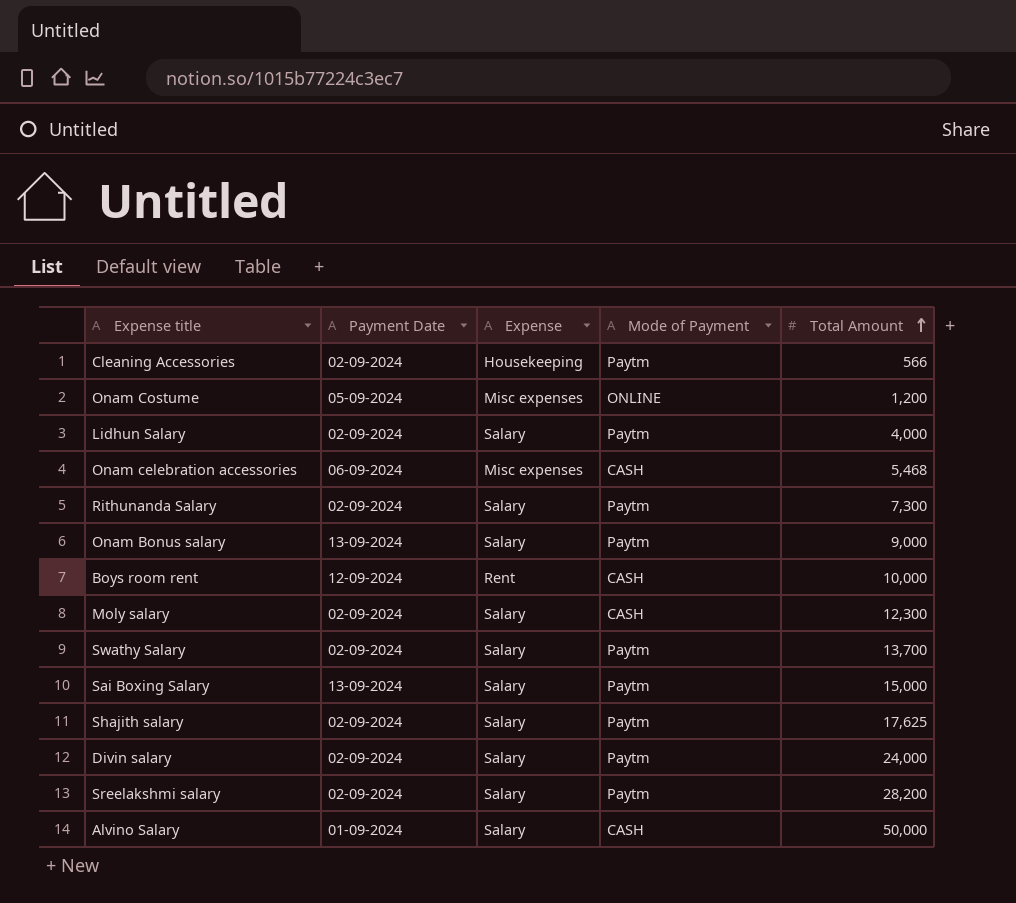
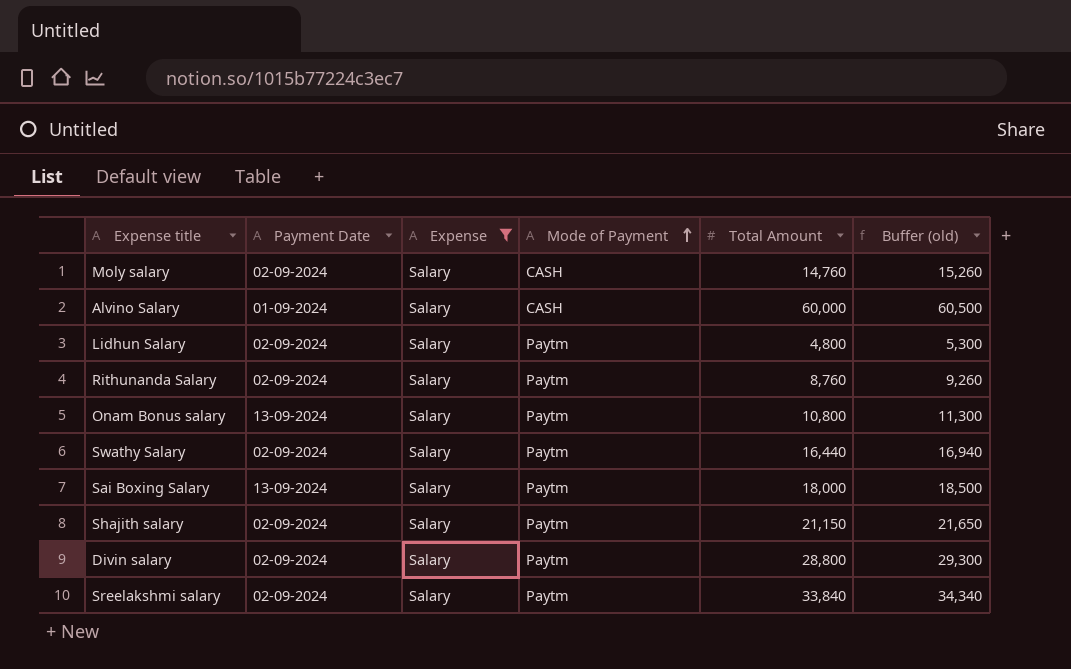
filter: none -> Expense = Salary
row order: Total Amount ascending -> Mode of Payment ascending
column Buffer (old) | formula: none -> [Total Amount] + 500
Moly salary | Total Amount: 12,300 -> 14,760
Alvino Salary | Total Amount: 50,000 -> 60,000
Lidhun Salary | Total Amount: 4,000 -> 4,800
Rithunanda Salary | Total Amount: 7,300 -> 8,760
Onam Bonus salary | Total Amount: 9,000 -> 10,800
Swathy Salary | Total Amount: 13,700 -> 16,440
Sai Boxing Salary | Total Amount: 15,000 -> 18,000
Shajith salary | Total Amount: 17,625 -> 21,150
Divin salary | Total Amount: 24,000 -> 28,800
Sreelakshmi salary | Total Amount: 28,200 -> 33,840

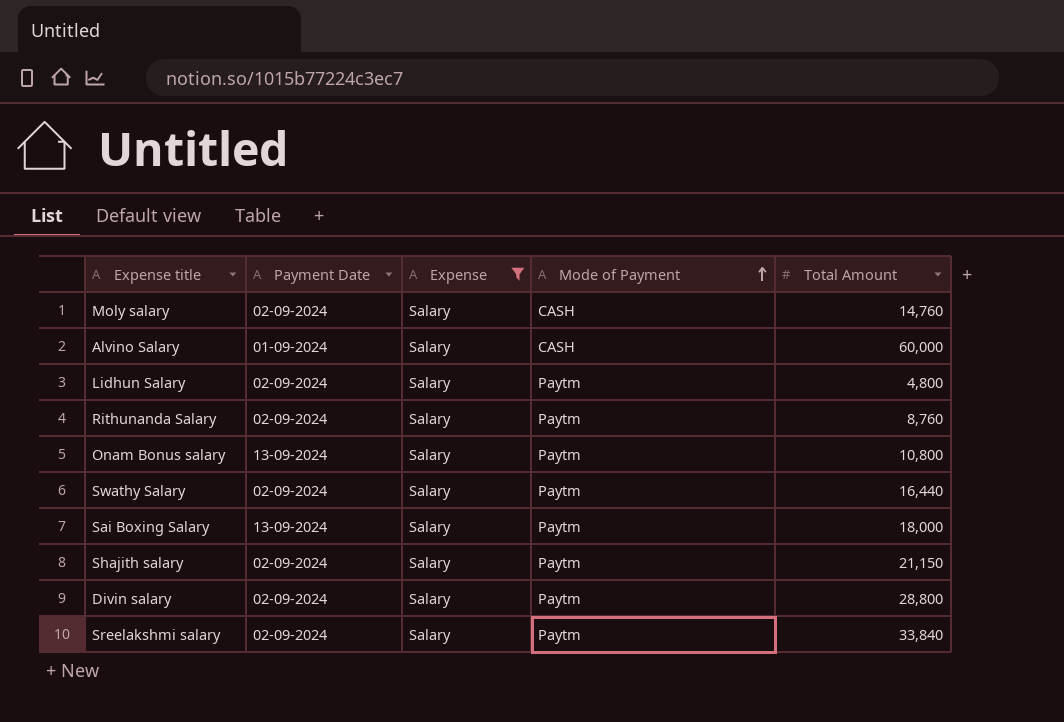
column Buffer (old) | formula: [Total Amount] + 500 -> none

